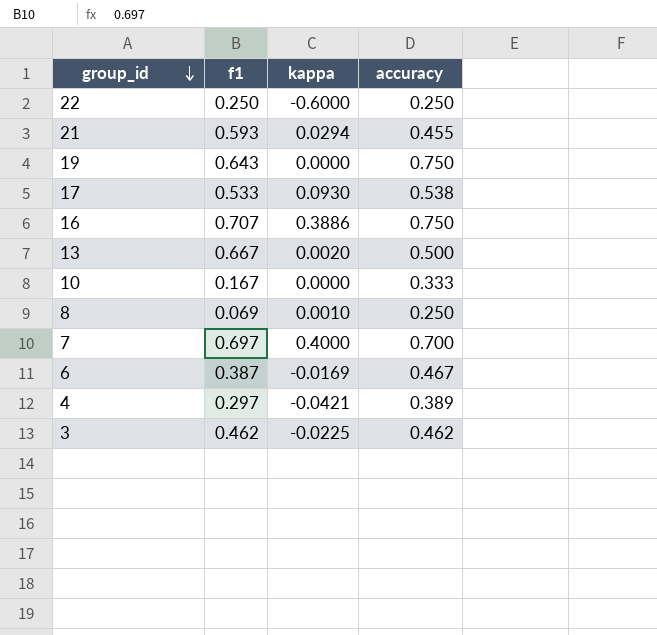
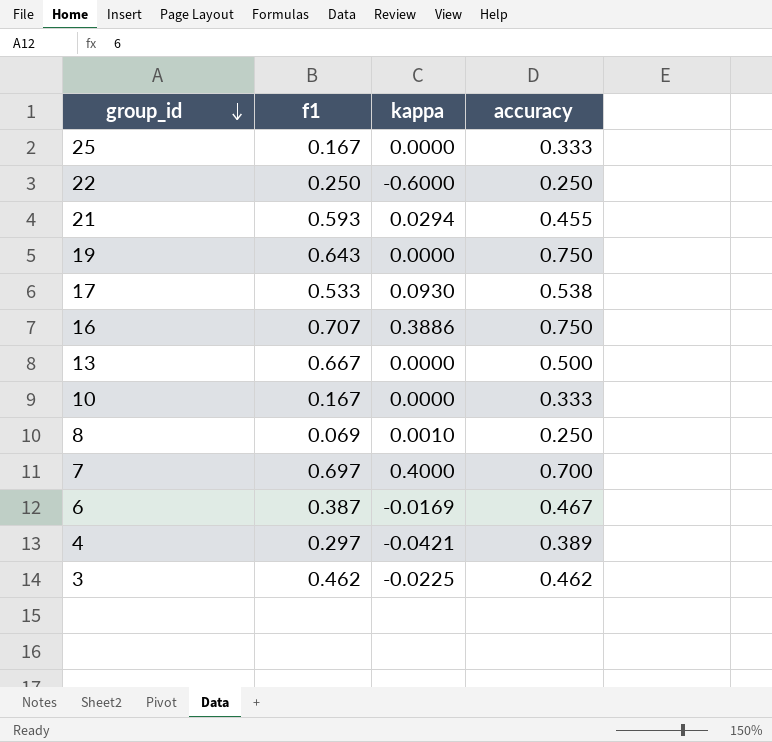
row 25: none -> 0.167 | 0.0000 | 0.333
13 | kappa: 0.0020 -> 0.0000

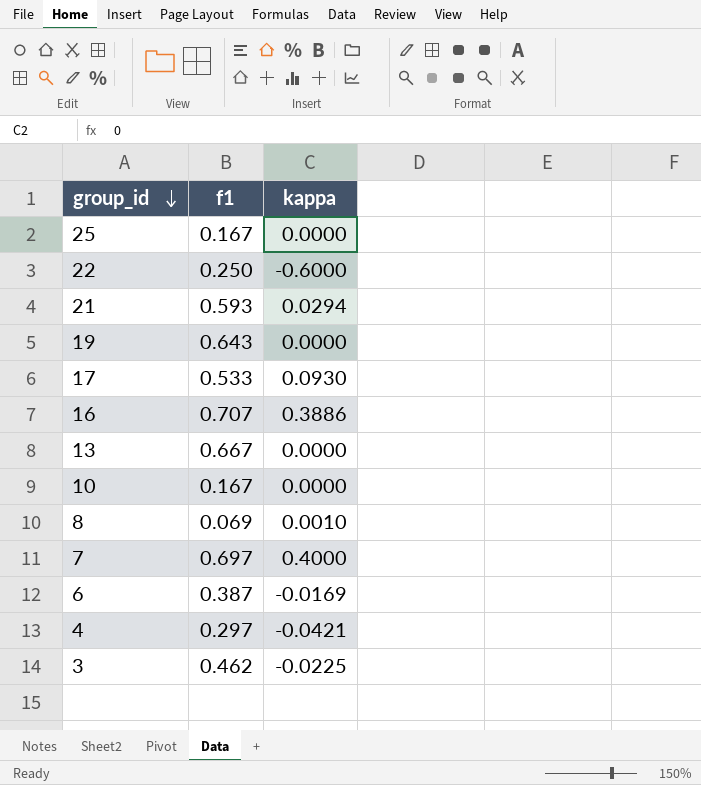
column accuracy | position: 4 -> none

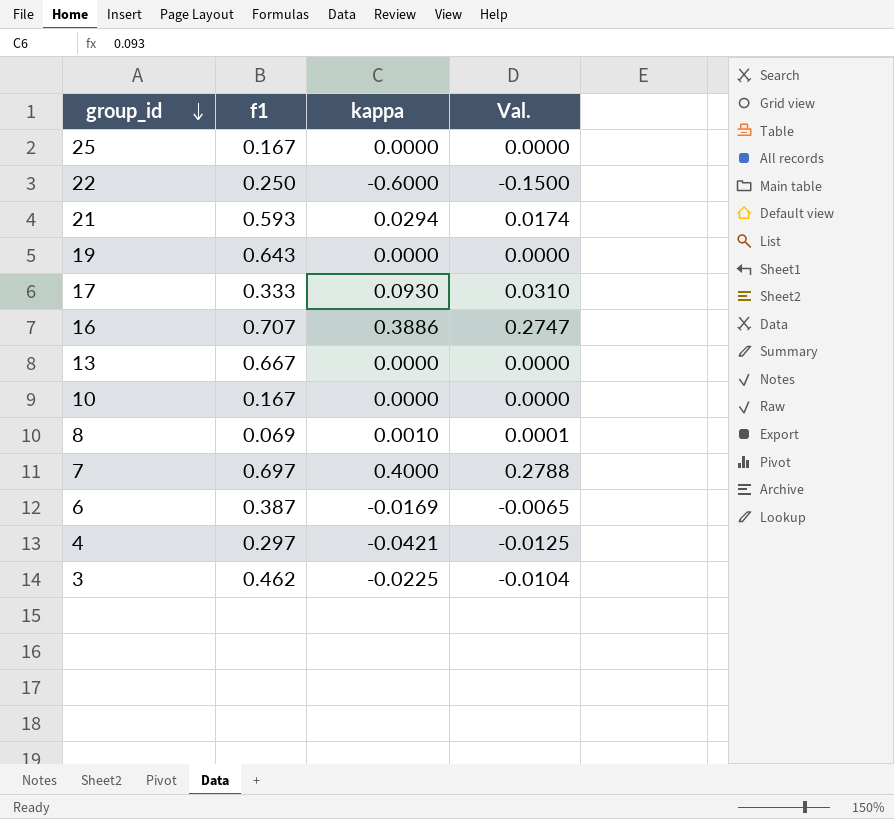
column Val. | formula: none -> [f1] * [kappa]
17 | f1: 0.533 -> 0.333

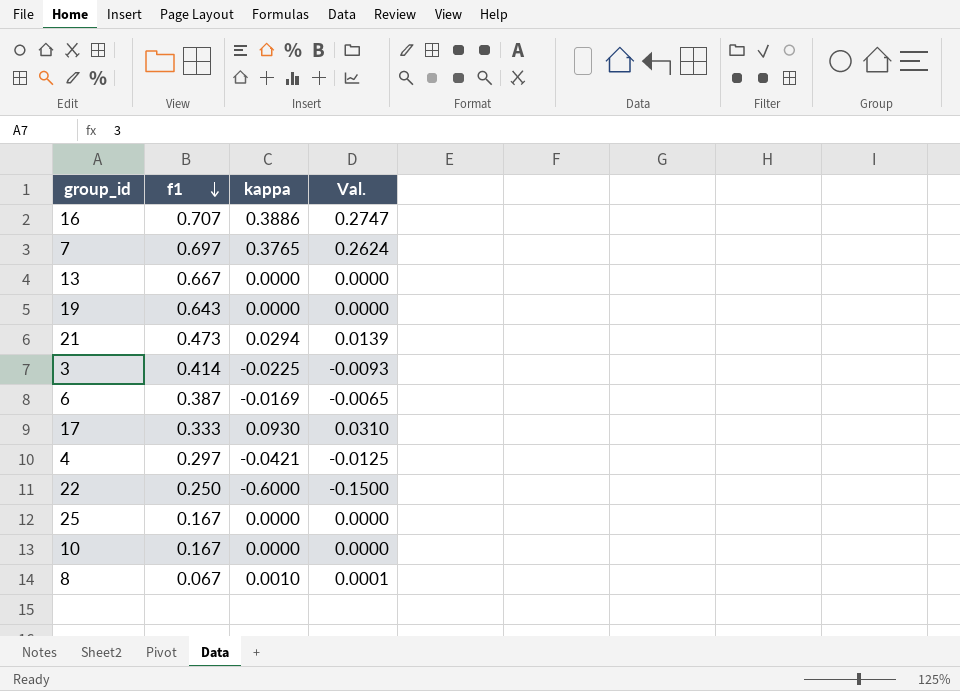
row order: group_id descending -> f1 descending
7 | kappa: 0.4000 -> 0.3765
7 | Val.: 0.2788 -> 0.2624
21 | f1: 0.593 -> 0.473
21 | Val.: 0.0174 -> 0.0139
3 | f1: 0.462 -> 0.414
3 | Val.: -0.0104 -> -0.0093
8 | f1: 0.069 -> 0.067

